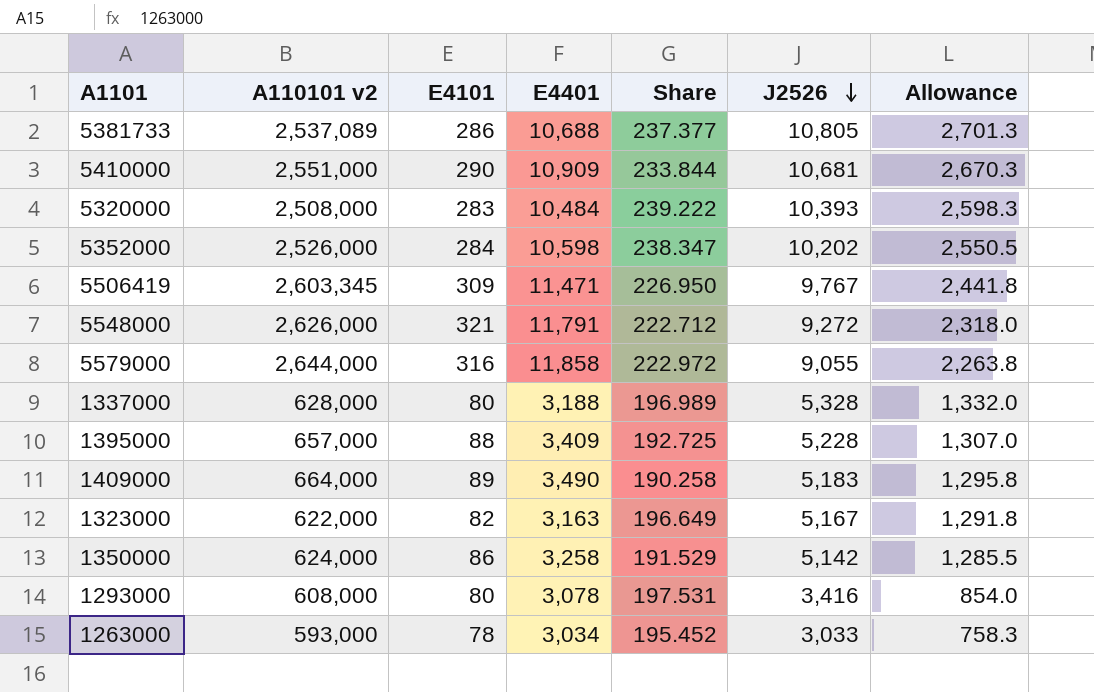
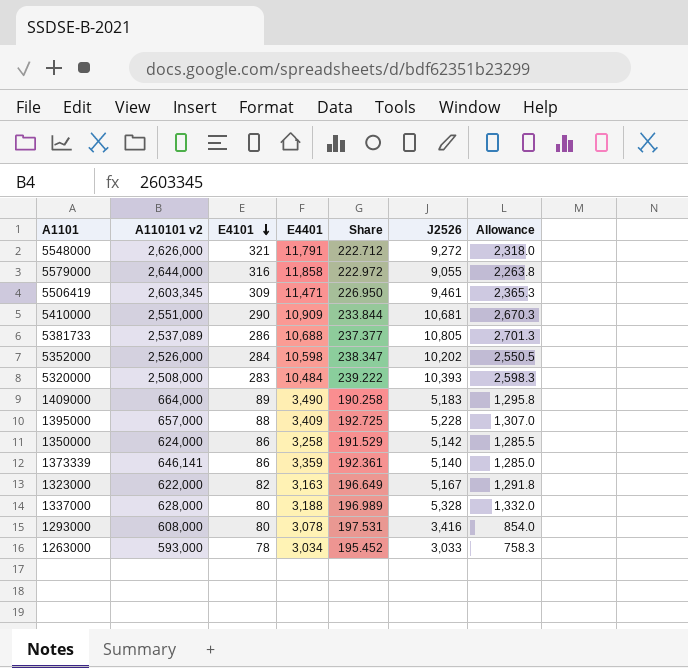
row order: J2526 descending -> E4101 descending
5506419 | J2526: 9,767 -> 9,461
5506419 | Allowance: 2,441.8 -> 2,365.3
row 1373339: none -> 646,141 | 86 | 3,359 | 192.361 | 5,140 | 1,285.0

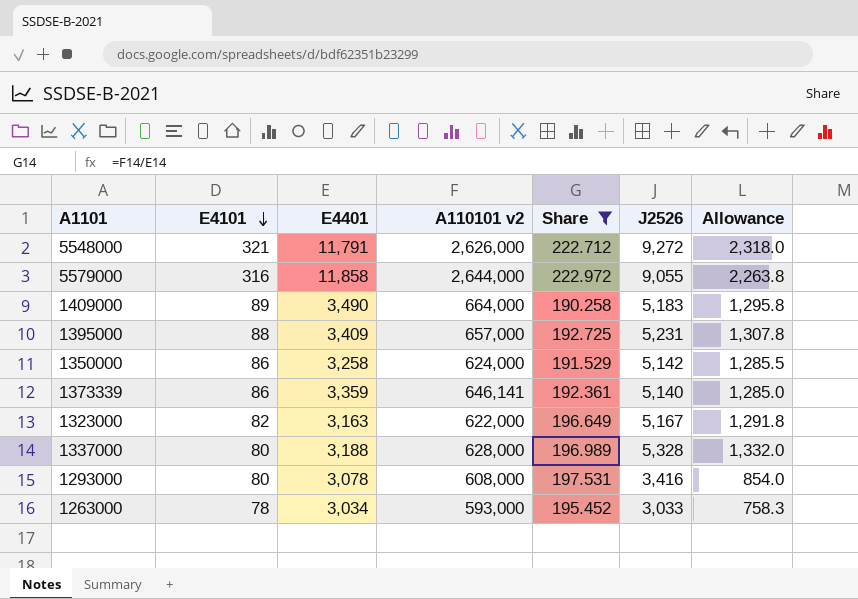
filter: none -> Share <= 222.972
column A110101 v2 | position: 2 -> 4
1395000 | J2526: 5,228 -> 5,231
1395000 | Allowance: 1,307.0 -> 1,307.8

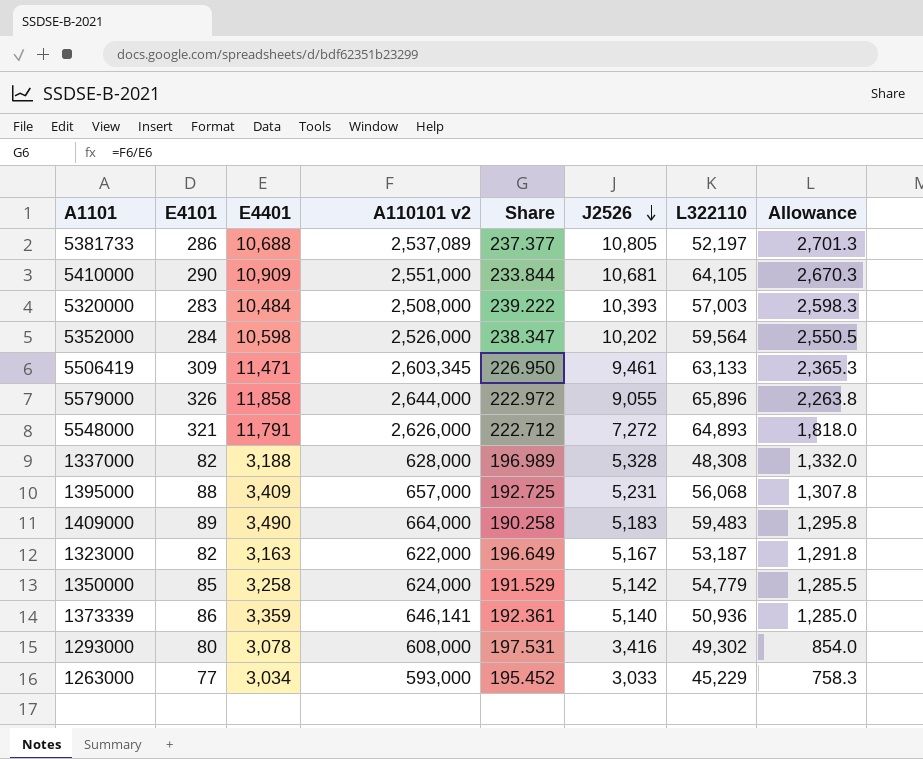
filter: Share <= 222.972 -> none
row order: E4101 descending -> J2526 descending
column L322110 | position: none -> 7
5579000 | E4101: 316 -> 326
5548000 | J2526: 9,272 -> 7,272
5548000 | Allowance: 2,318.0 -> 1,818.0
1337000 | E4101: 80 -> 82
1350000 | E4101: 86 -> 85
1263000 | E4101: 78 -> 77

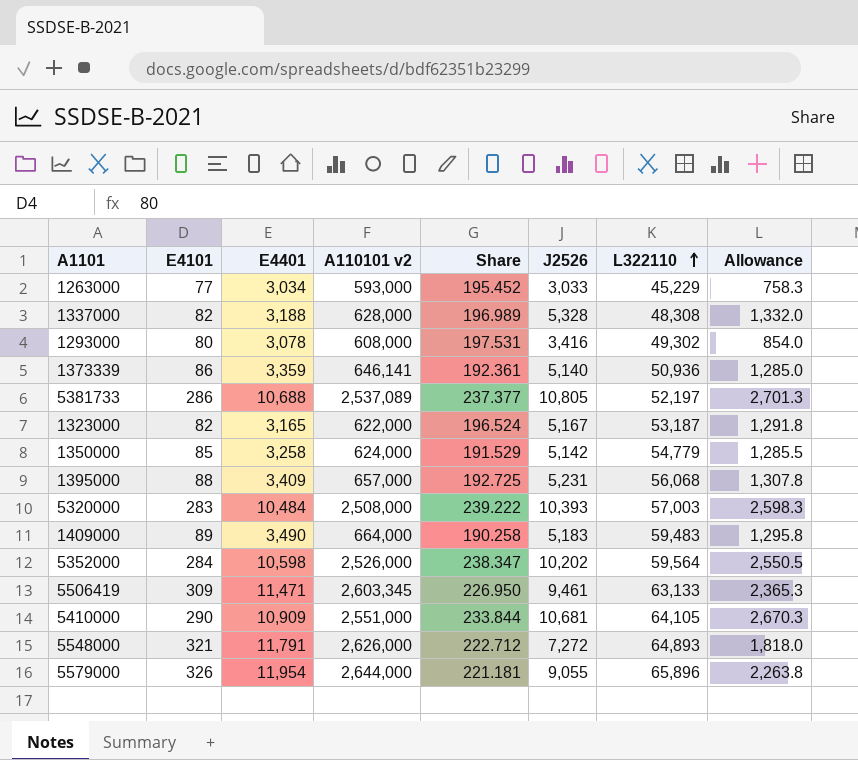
row order: J2526 descending -> L322110 ascending
1323000 | E4401: 3,163 -> 3,165
1323000 | Share: 196.649 -> 196.524
5579000 | E4401: 11,858 -> 11,954
5579000 | Share: 222.972 -> 221.181

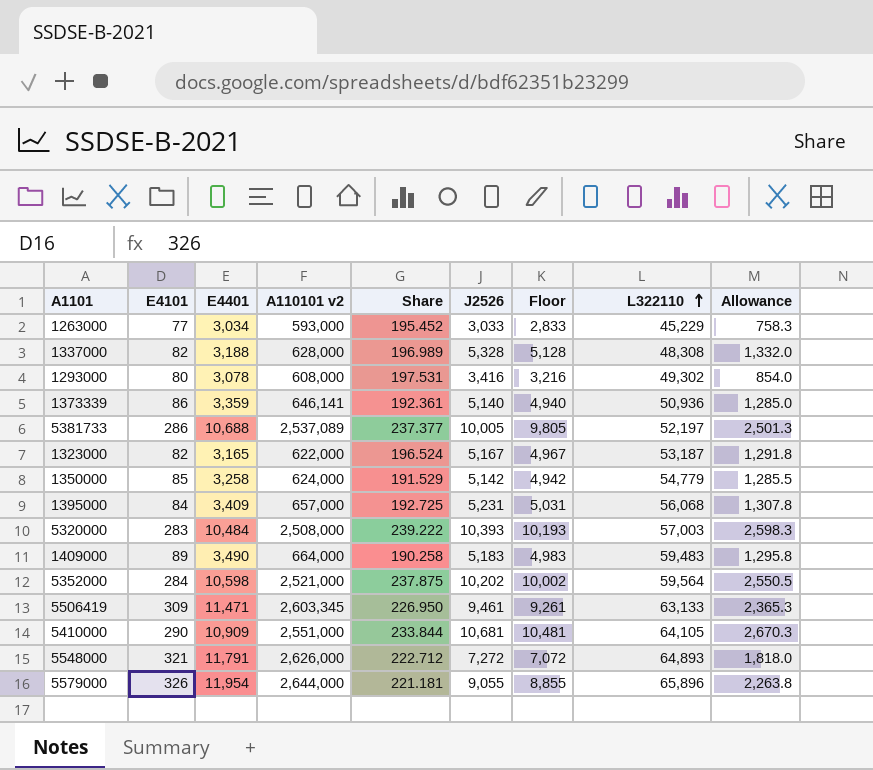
column Floor | formula: none -> [J2526] - 200
5381733 | J2526: 10,805 -> 10,005
5381733 | Allowance: 2,701.3 -> 2,501.3
1395000 | E4101: 88 -> 84
5352000 | A110101 v2: 2,526,000 -> 2,521,000
5352000 | Share: 238.347 -> 237.875

